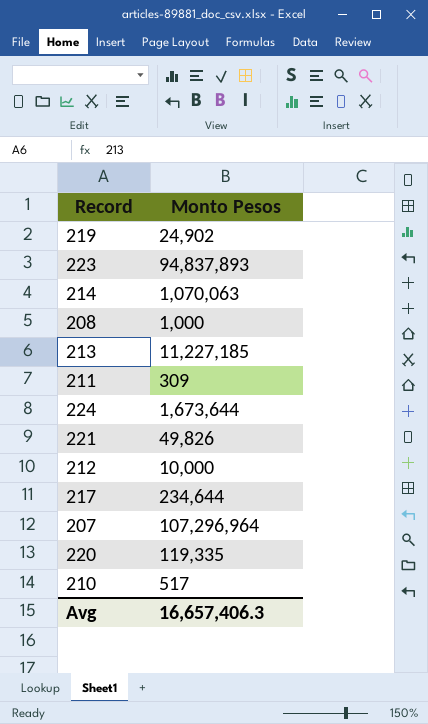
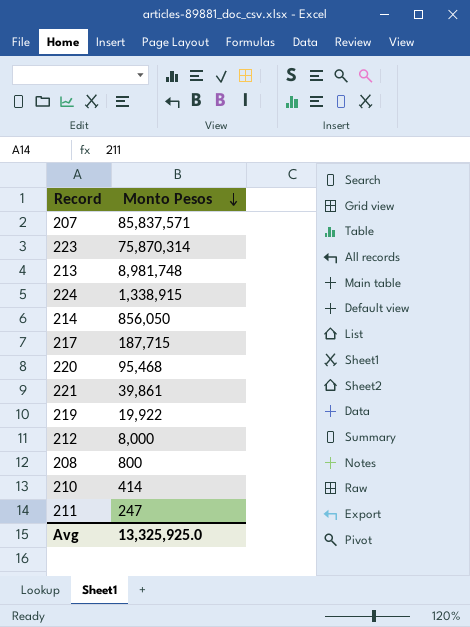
row order: none -> Monto Pesos descending
207 | Monto Pesos: 107,296,964 -> 85,837,571
223 | Monto Pesos: 94,837,893 -> 75,870,314
213 | Monto Pesos: 11,227,185 -> 8,981,748
224 | Monto Pesos: 1,673,644 -> 1,338,915
214 | Monto Pesos: 1,070,063 -> 856,050
217 | Monto Pesos: 234,644 -> 187,715
220 | Monto Pesos: 119,335 -> 95,468
221 | Monto Pesos: 49,826 -> 39,861
219 | Monto Pesos: 24,902 -> 19,922
212 | Monto Pesos: 10,000 -> 8,000
208 | Monto Pesos: 1,000 -> 800
210 | Monto Pesos: 517 -> 414
211 | Monto Pesos: 309 -> 247
Avg | Monto Pesos: 16,657,406.3 -> 13,325,925.0

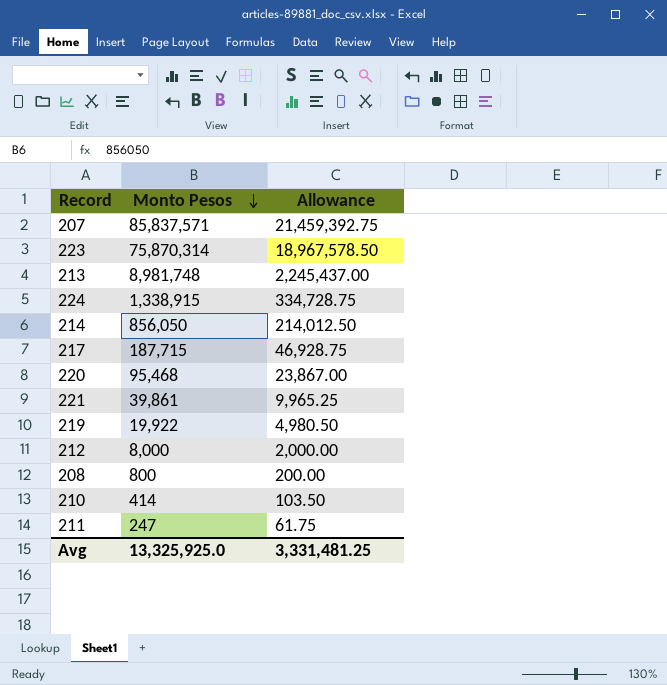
column Allowance | formula: none -> [Monto Pesos] * 0.25

